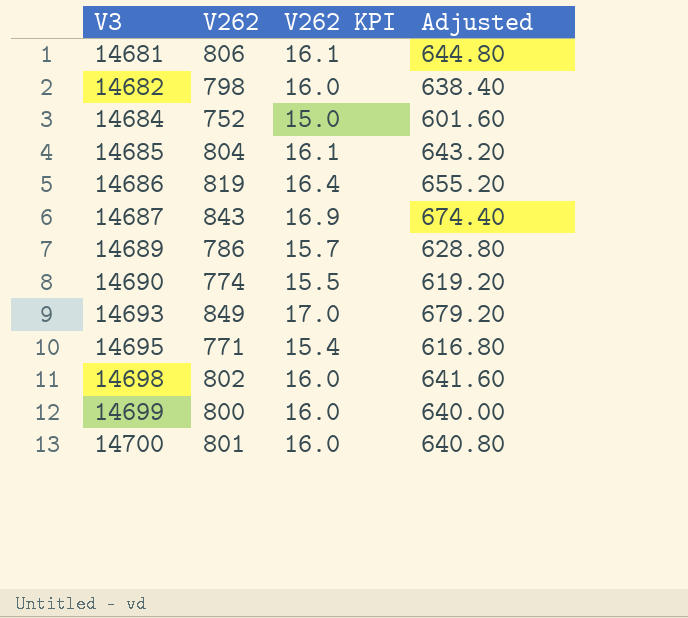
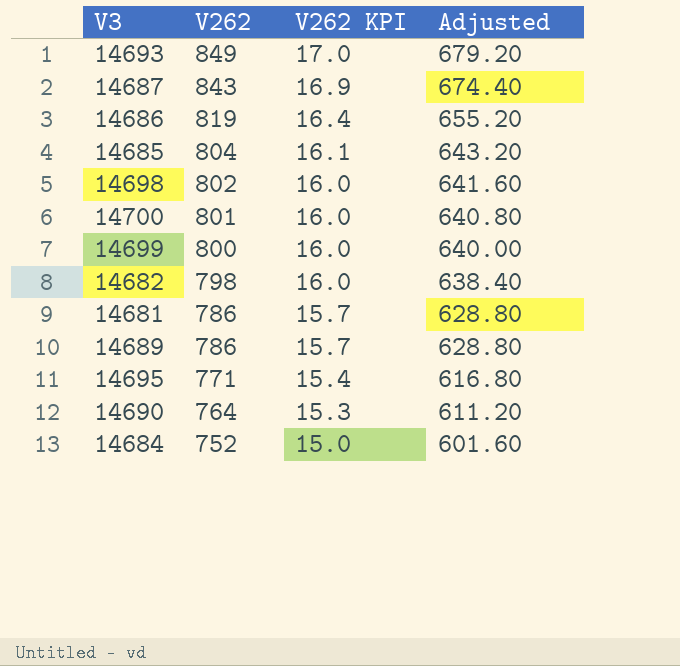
row order: V3 ascending -> V262 descending
14681 | V262: 806 -> 786
14681 | V262 KPI: 16.1 -> 15.7
14681 | Adjusted: 644.80 -> 628.80
14690 | V262: 774 -> 764
14690 | V262 KPI: 15.5 -> 15.3
14690 | Adjusted: 619.20 -> 611.20

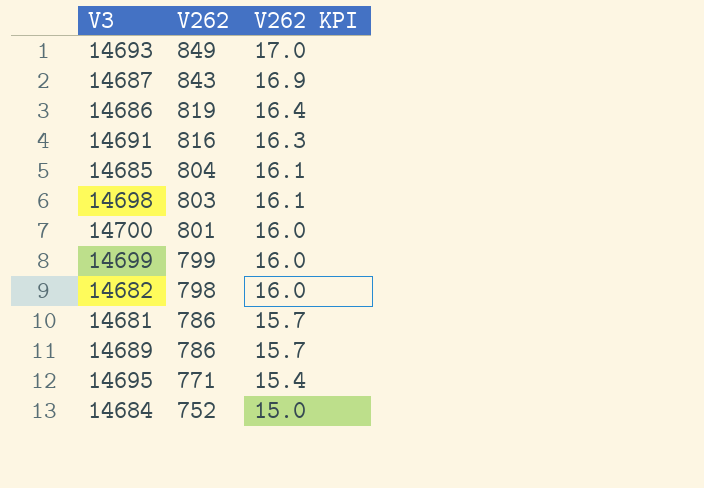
column Adjusted | formula: [V262] * 0.8 -> none
row 14690: 764 | 15.3 | 611.20 -> none
row 14691: none -> 816 | 16.3
14698 | V262: 802 -> 803
14698 | V262 KPI: 16.0 -> 16.1
14699 | V262: 800 -> 799

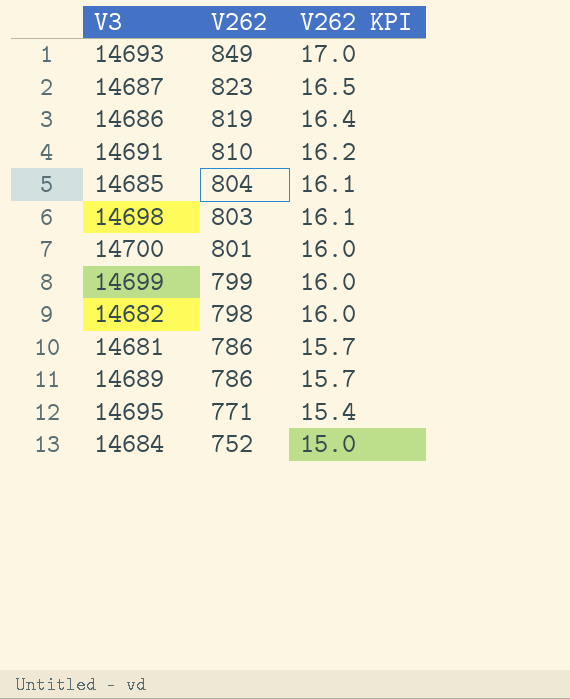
14687 | V262: 843 -> 823
14687 | V262 KPI: 16.9 -> 16.5
14691 | V262: 816 -> 810
14691 | V262 KPI: 16.3 -> 16.2

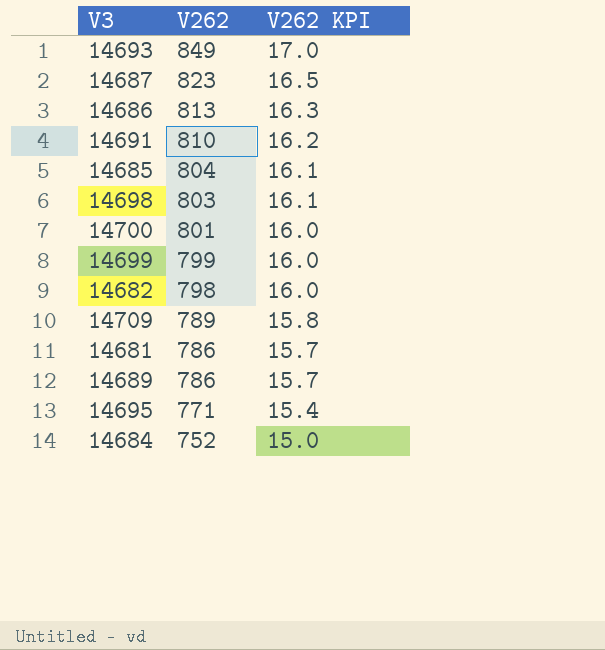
14686 | V262: 819 -> 813
14686 | V262 KPI: 16.4 -> 16.3
row 14709: none -> 789 | 15.8

